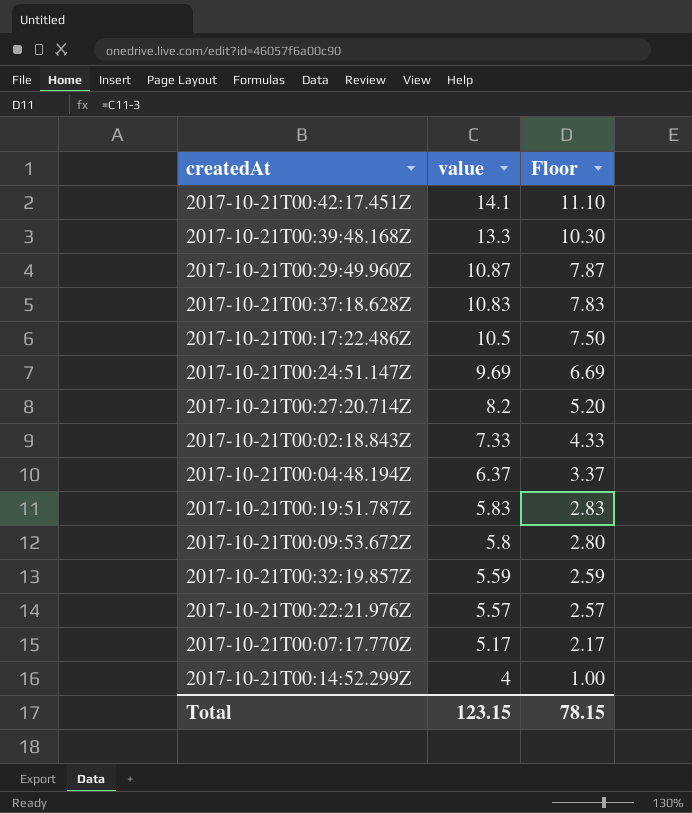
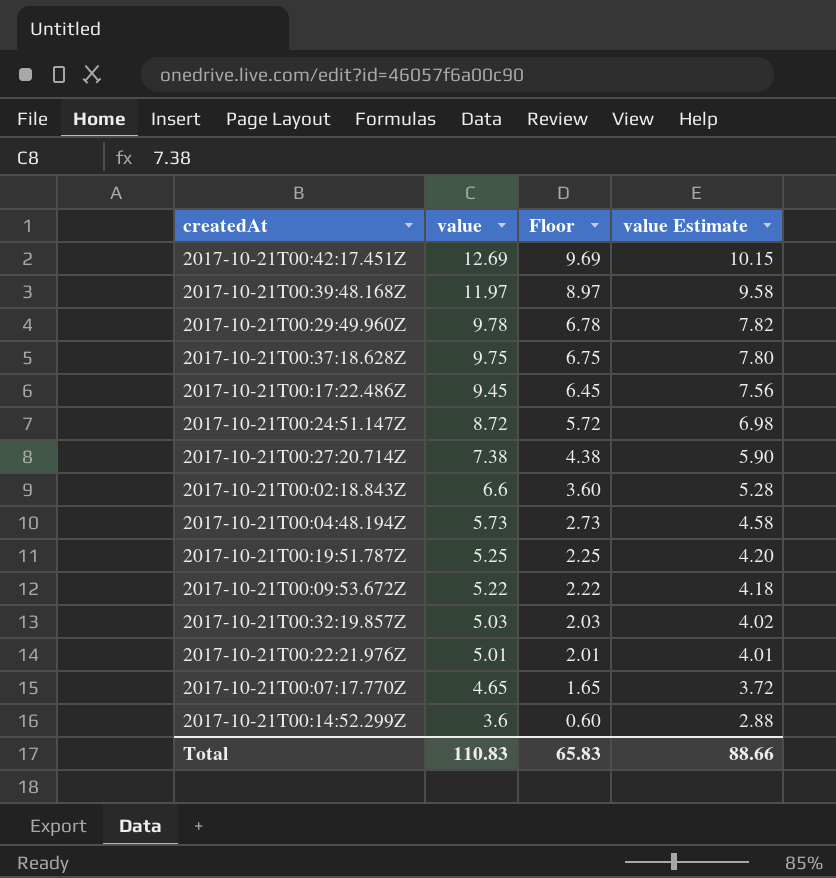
column value Estimate | formula: none -> [value] * 0.8
2017-10-21T00:42:17.451Z | value: 14.1 -> 12.69
2017-10-21T00:42:17.451Z | Floor: 11.10 -> 9.69
2017-10-21T00:39:48.168Z | value: 13.3 -> 11.97
2017-10-21T00:39:48.168Z | Floor: 10.30 -> 8.97
2017-10-21T00:29:49.960Z | value: 10.87 -> 9.78
2017-10-21T00:29:49.960Z | Floor: 7.87 -> 6.78
2017-10-21T00:37:18.628Z | value: 10.83 -> 9.75
2017-10-21T00:37:18.628Z | Floor: 7.83 -> 6.75
2017-10-21T00:17:22.486Z | value: 10.5 -> 9.45
2017-10-21T00:17:22.486Z | Floor: 7.50 -> 6.45
2017-10-21T00:24:51.147Z | value: 9.69 -> 8.72
2017-10-21T00:24:51.147Z | Floor: 6.69 -> 5.72
2017-10-21T00:27:20.714Z | value: 8.2 -> 7.38
2017-10-21T00:27:20.714Z | Floor: 5.20 -> 4.38
2017-10-21T00:02:18.843Z | value: 7.33 -> 6.6
2017-10-21T00:02:18.843Z | Floor: 4.33 -> 3.60
2017-10-21T00:04:48.194Z | value: 6.37 -> 5.73
2017-10-21T00:04:48.194Z | Floor: 3.37 -> 2.73
2017-10-21T00:19:51.787Z | value: 5.83 -> 5.25
2017-10-21T00:19:51.787Z | Floor: 2.83 -> 2.25
2017-10-21T00:09:53.672Z | value: 5.8 -> 5.22
2017-10-21T00:09:53.672Z | Floor: 2.80 -> 2.22
2017-10-21T00:32:19.857Z | value: 5.59 -> 5.03
2017-10-21T00:32:19.857Z | Floor: 2.59 -> 2.03
2017-10-21T00:22:21.976Z | value: 5.57 -> 5.01
2017-10-21T00:22:21.976Z | Floor: 2.57 -> 2.01
2017-10-21T00:07:17.770Z | value: 5.17 -> 4.65
2017-10-21T00:07:17.770Z | Floor: 2.17 -> 1.65
2017-10-21T00:14:52.299Z | value: 4 -> 3.6
2017-10-21T00:14:52.299Z | Floor: 1.00 -> 0.60
Total | value: 123.15 -> 110.83
Total | Floor: 78.15 -> 65.83

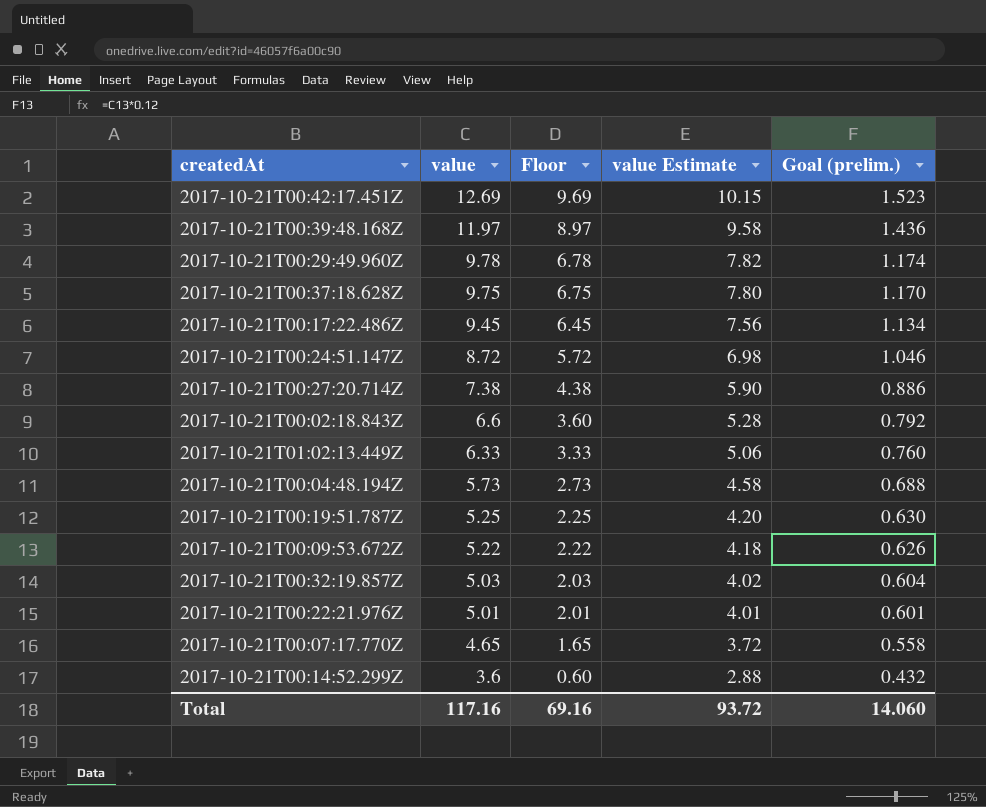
column Goal (prelim.) | formula: none -> [value] * 0.12
row 2017-10-21T01:02:13.449Z: none -> 6.33 | 3.33 | 5.06 | 0.760
Total | value: 110.83 -> 117.16
Total | Floor: 65.83 -> 69.16
Total | value Estimate: 88.66 -> 93.72

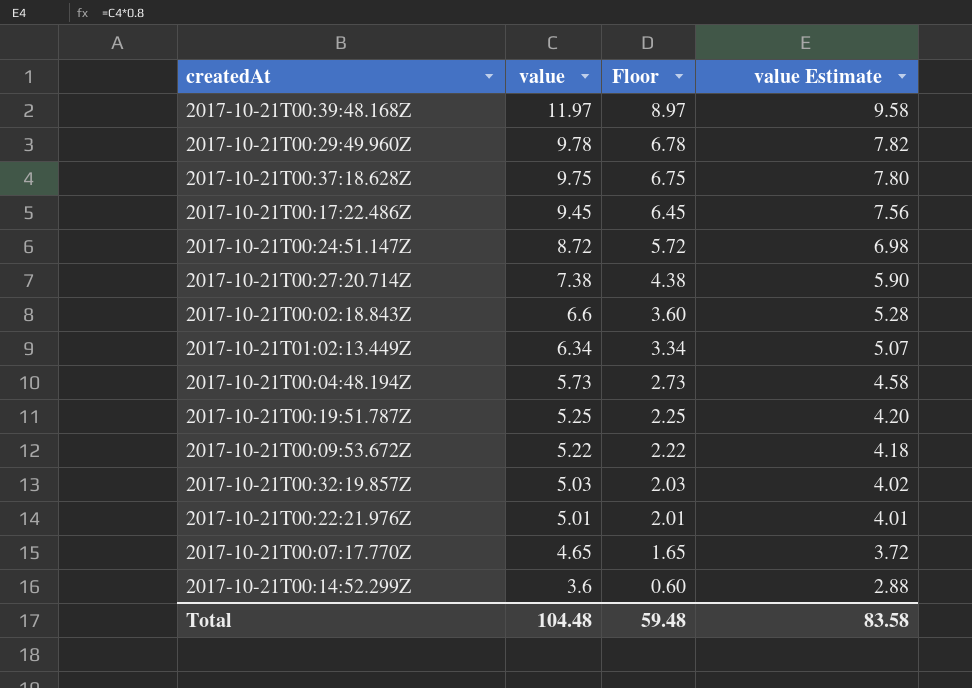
column Goal (prelim.) | formula: [value] * 0.12 -> none
row 2017-10-21T00:42:17.451Z: 12.69 | 9.69 | 10.15 | 1.523 -> none
2017-10-21T01:02:13.449Z | value: 6.33 -> 6.34
2017-10-21T01:02:13.449Z | Floor: 3.33 -> 3.34
2017-10-21T01:02:13.449Z | value Estimate: 5.06 -> 5.07
Total | value: 117.16 -> 104.48
Total | Floor: 69.16 -> 59.48
Total | value Estimate: 93.72 -> 83.58

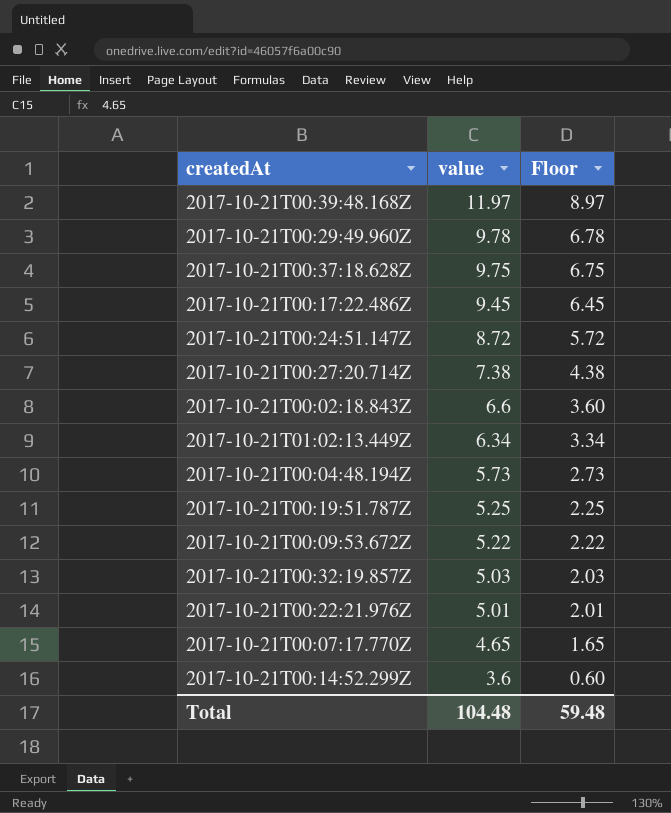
column value Estimate | formula: [value] * 0.8 -> none

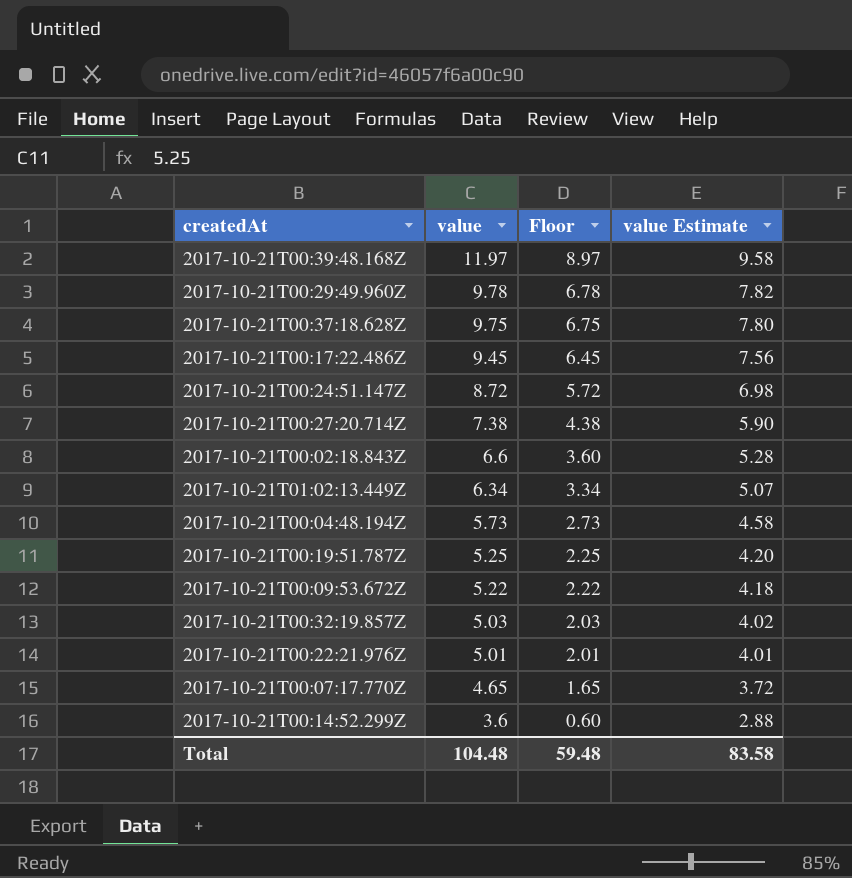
column value Estimate | formula: none -> [value] * 0.8

